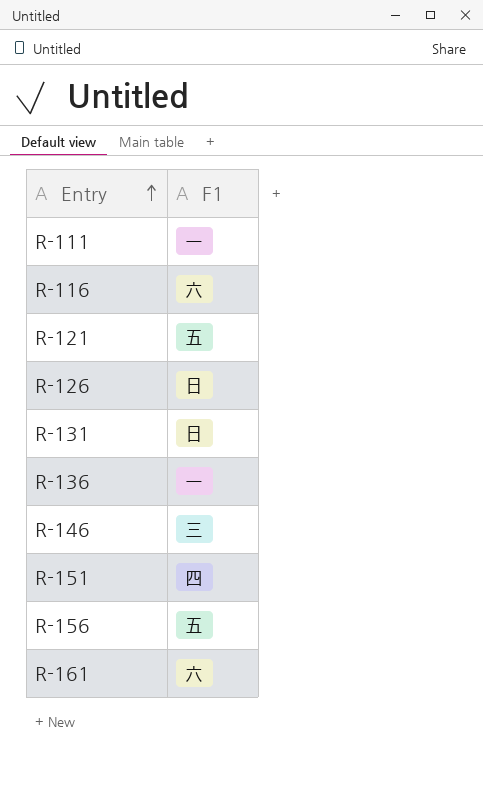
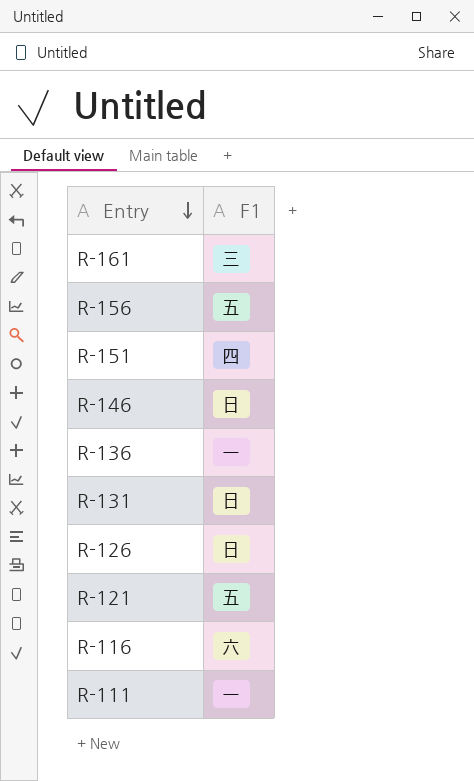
row order: Entry ascending -> Entry descending
R-161 | F1: 六 -> 三
R-146 | F1: 三 -> 日

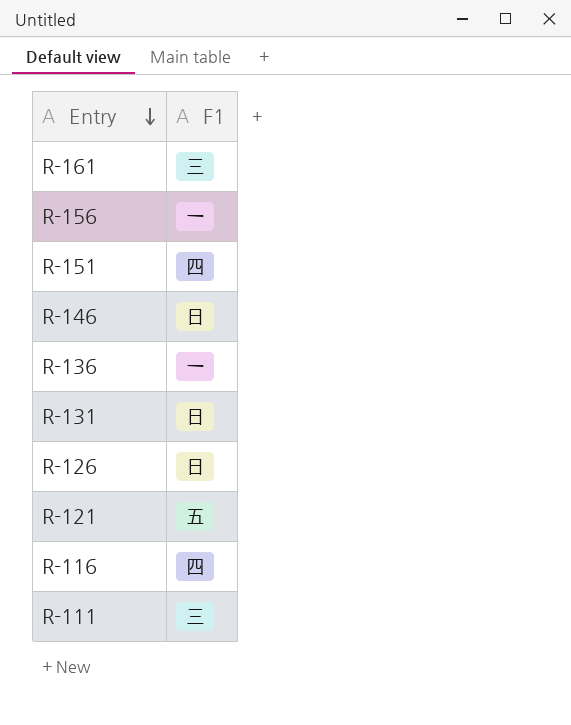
R-156 | F1: 五 -> 一
R-116 | F1: 六 -> 四
R-111 | F1: 一 -> 三

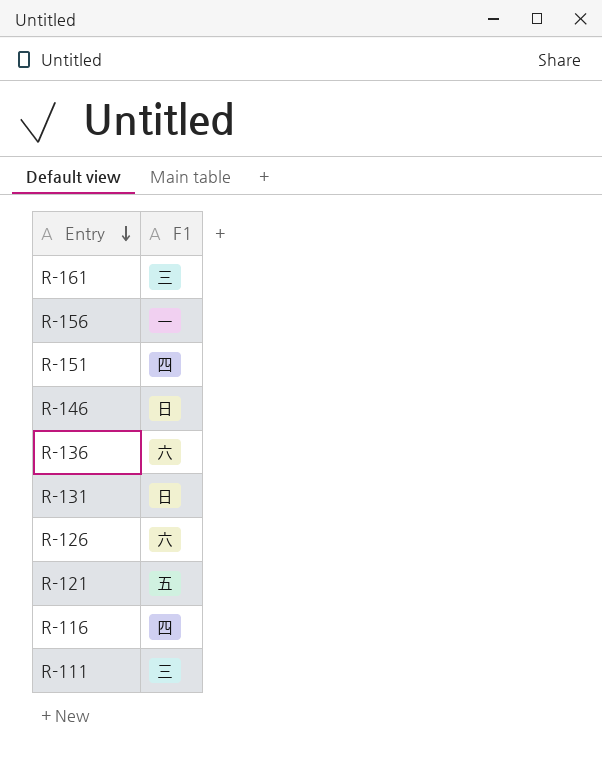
R-136 | F1: 一 -> 六
R-126 | F1: 日 -> 六

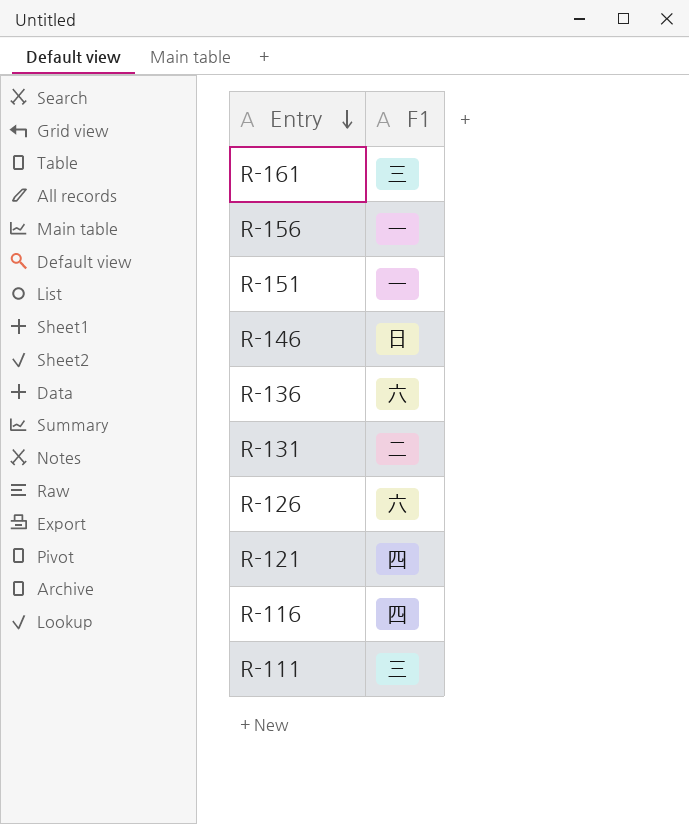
R-151 | F1: 四 -> 一
R-131 | F1: 日 -> 二
R-121 | F1: 五 -> 四

